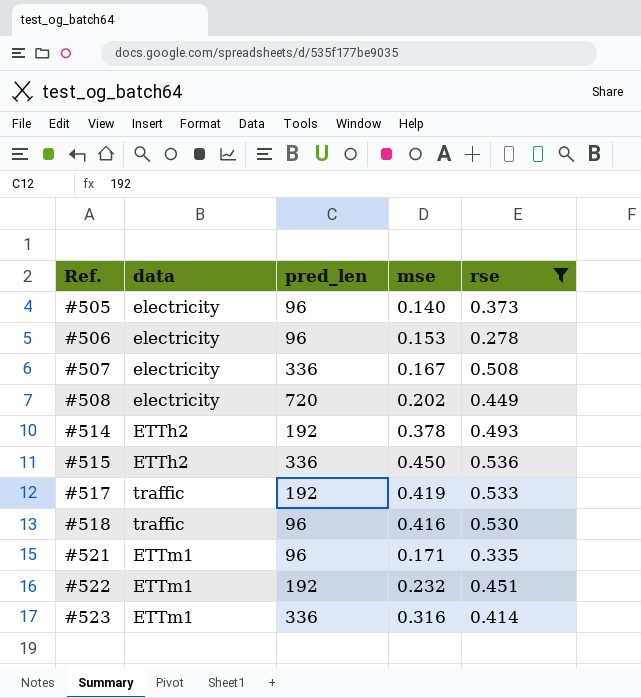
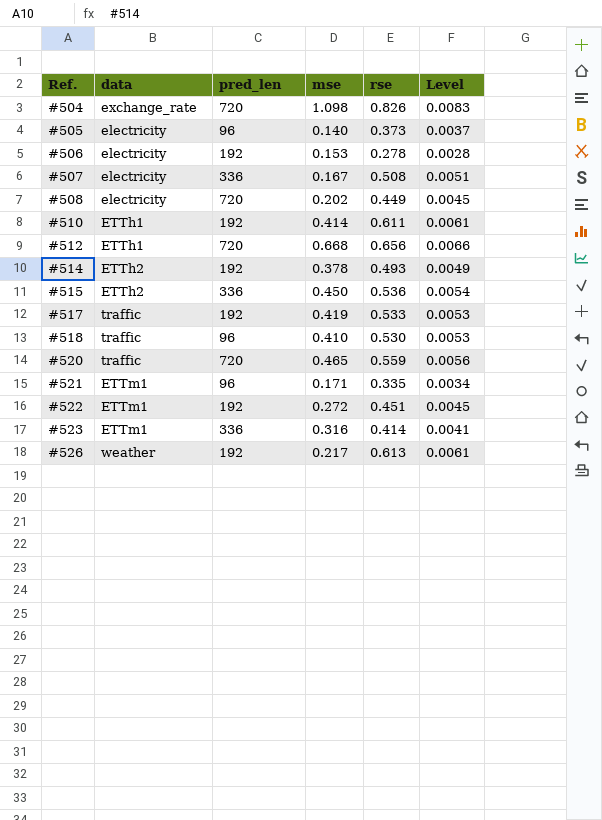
filter: rse <= 0.536 -> none
column Level | formula: none -> [rse] * 0.01
#506 | pred_len: 96 -> 192
#518 | mse: 0.416 -> 0.410
#522 | mse: 0.232 -> 0.272

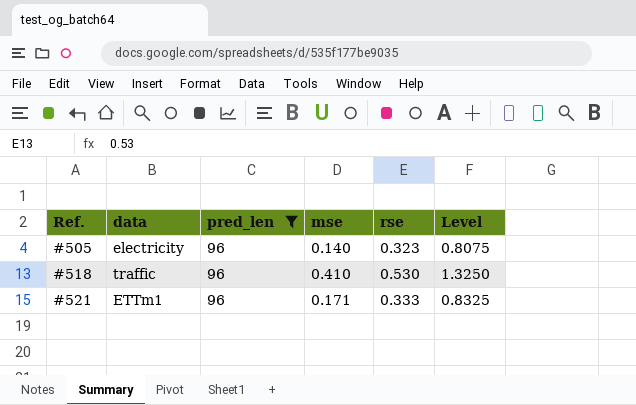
filter: none -> pred_len = 96
column Level | formula: [rse] * 0.01 -> [rse] * 2.5
#505 | rse: 0.373 -> 0.323
#521 | rse: 0.335 -> 0.333

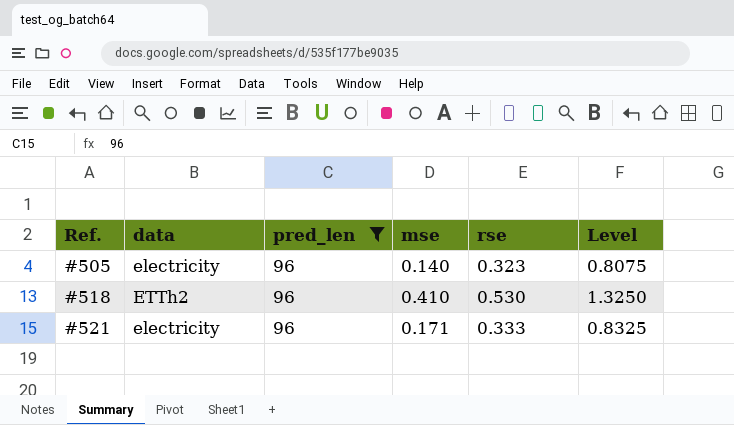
#518 | data: traffic -> ETTh2
#521 | data: ETTm1 -> electricity

